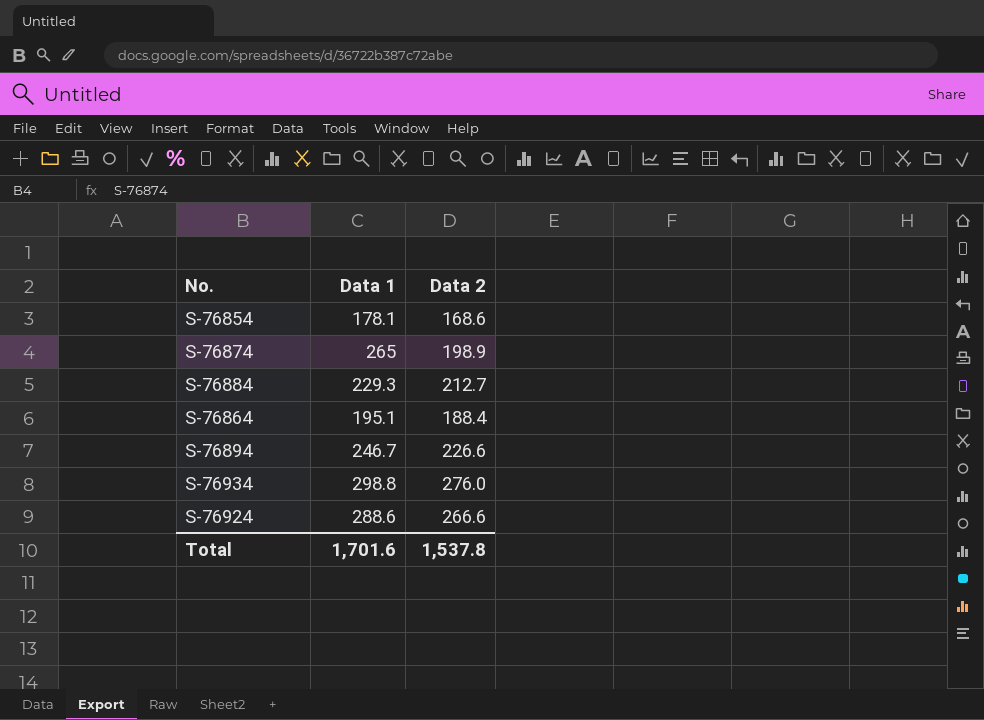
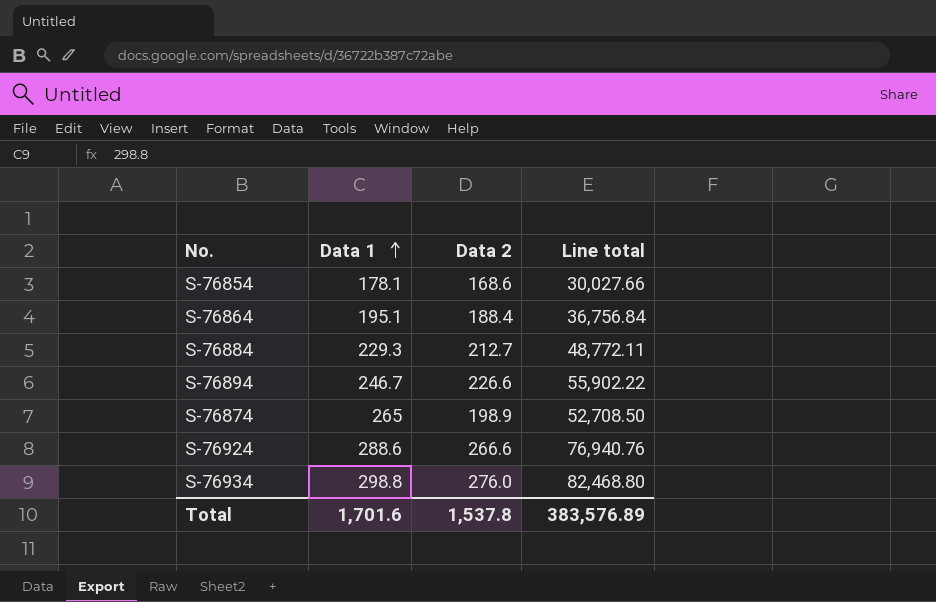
row order: none -> Data 1 ascending
column Line total | formula: none -> [Data 1] * [Data 2]

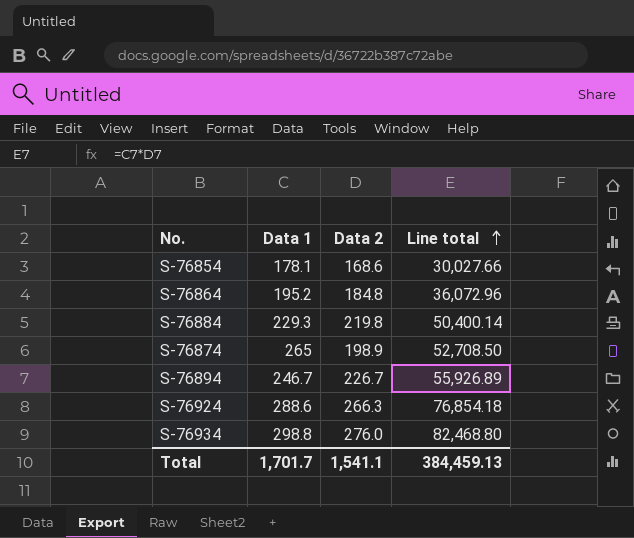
row order: Data 1 ascending -> Line total ascending
S-76864 | Data 1: 195.1 -> 195.2
S-76864 | Data 2: 188.4 -> 184.8
S-76864 | Line total: 36,756.84 -> 36,072.96
S-76884 | Data 2: 212.7 -> 219.8
S-76884 | Line total: 48,772.11 -> 50,400.14
S-76894 | Data 2: 226.6 -> 226.7
S-76894 | Line total: 55,902.22 -> 55,926.89
S-76924 | Data 2: 266.6 -> 266.3
S-76924 | Line total: 76,940.76 -> 76,854.18
Total | Data 1: 1,701.6 -> 1,701.7
Total | Data 2: 1,537.8 -> 1,541.1
Total | Line total: 383,576.89 -> 384,459.13

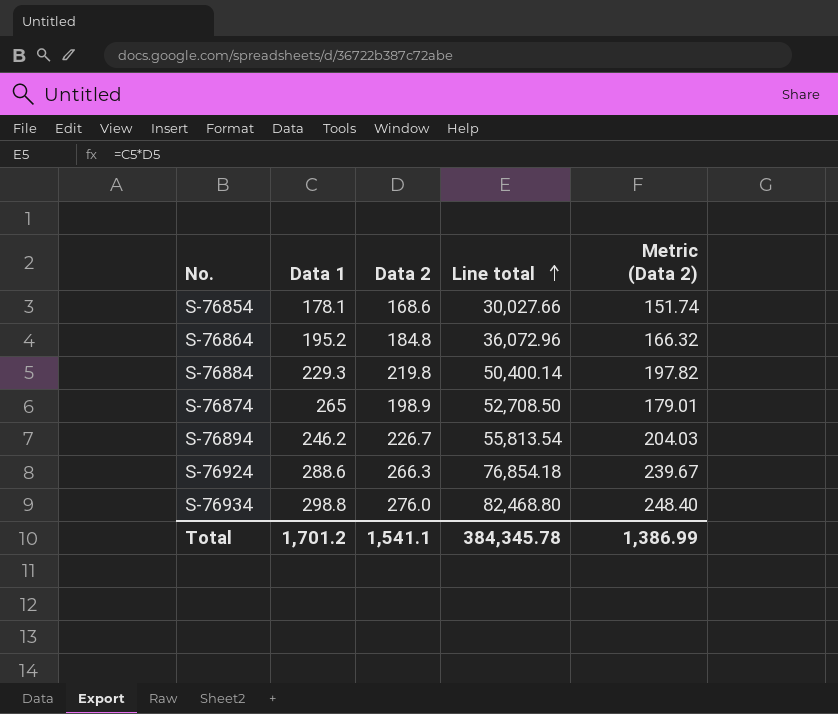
column Metric (Data 2) | formula: none -> [Data 2] * 0.9
S-76894 | Data 1: 246.7 -> 246.2
S-76894 | Line total: 55,926.89 -> 55,813.54
Total | Data 1: 1,701.7 -> 1,701.2
Total | Line total: 384,459.13 -> 384,345.78

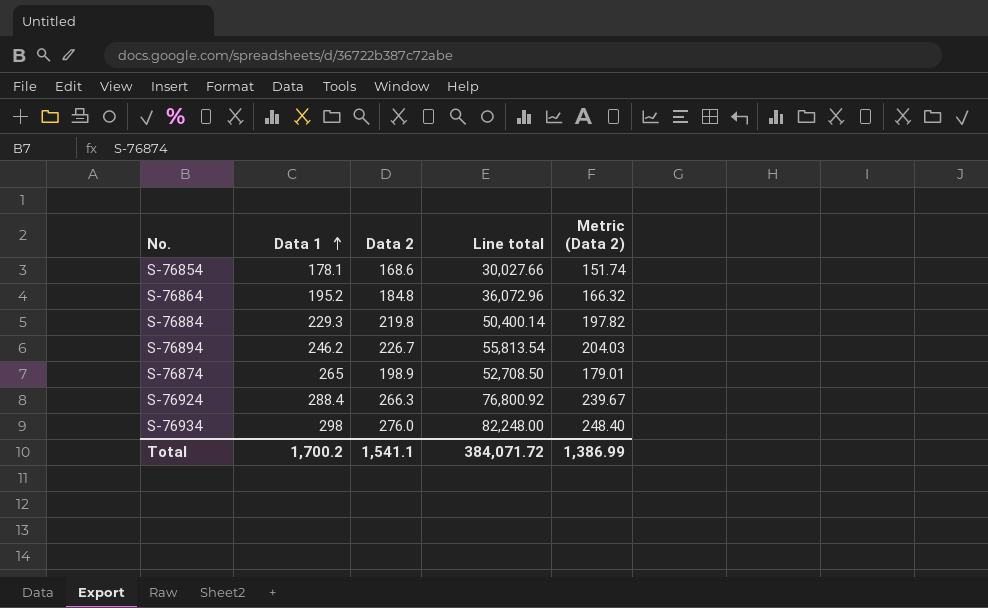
row order: Line total ascending -> Data 1 ascending
S-76924 | Data 1: 288.6 -> 288.4
S-76924 | Line total: 76,854.18 -> 76,800.92
S-76934 | Data 1: 298.8 -> 298
S-76934 | Line total: 82,468.80 -> 82,248.00
Total | Data 1: 1,701.2 -> 1,700.2
Total | Line total: 384,345.78 -> 384,071.72

